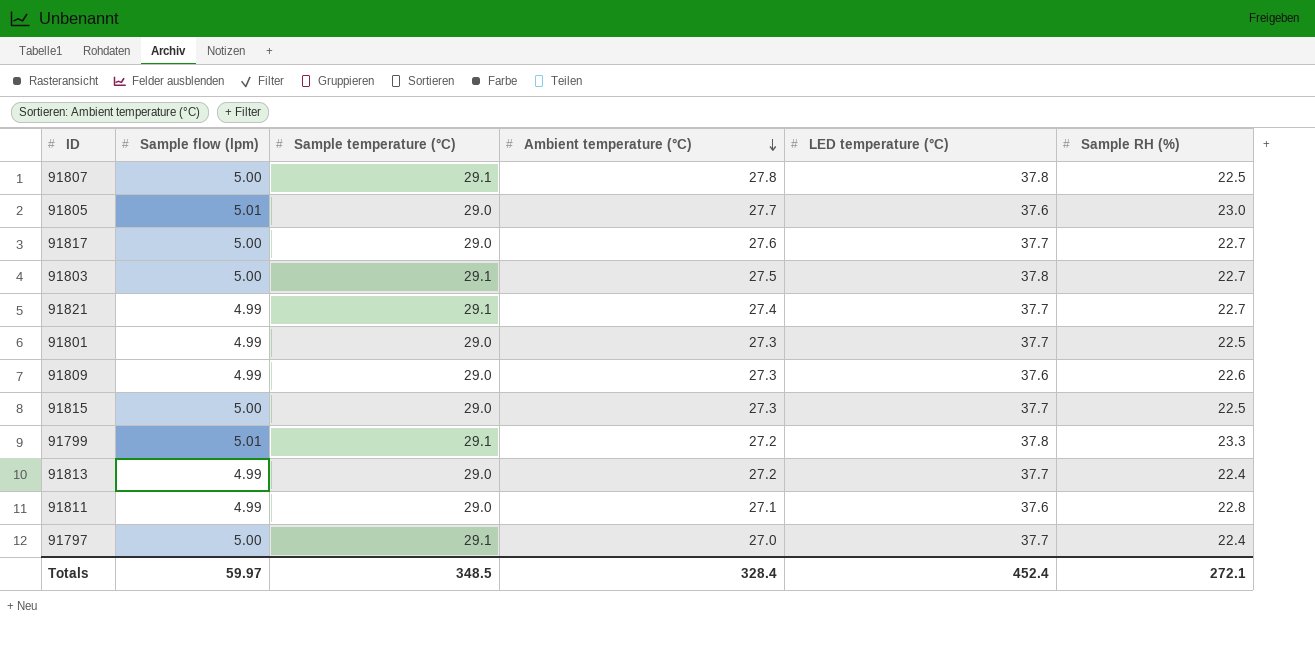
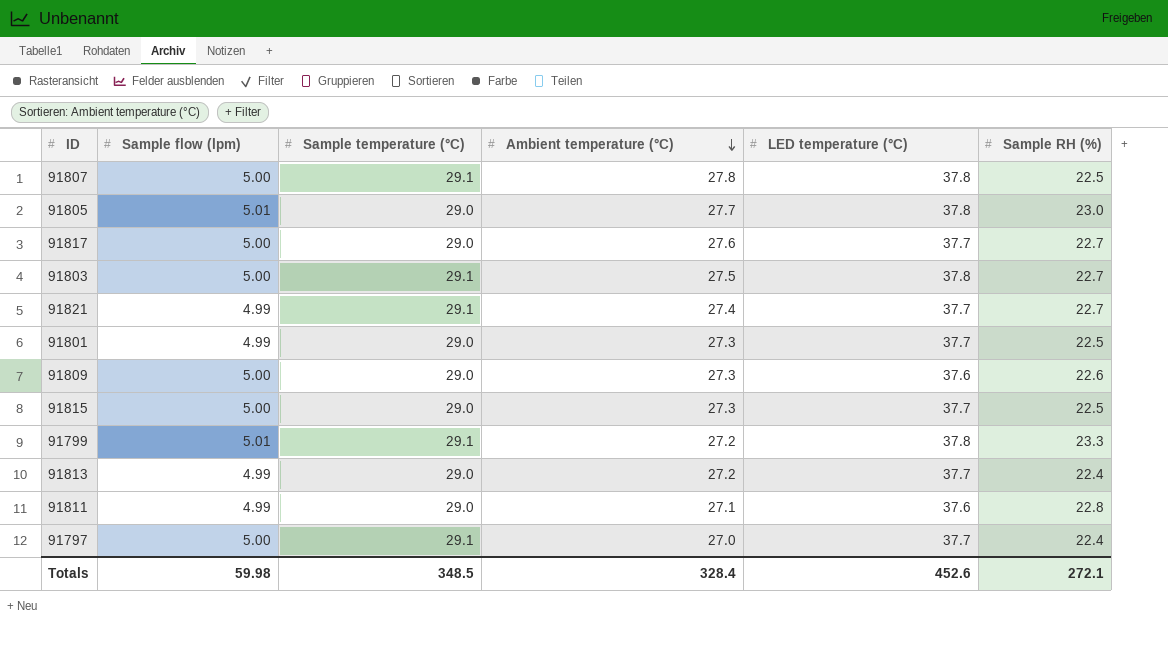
91805 | LED temperature (°C): 37.6 -> 37.8
91809 | Sample flow (lpm): 4.99 -> 5.00
Totals | Sample flow (lpm): 59.97 -> 59.98
Totals | LED temperature (°C): 452.4 -> 452.6

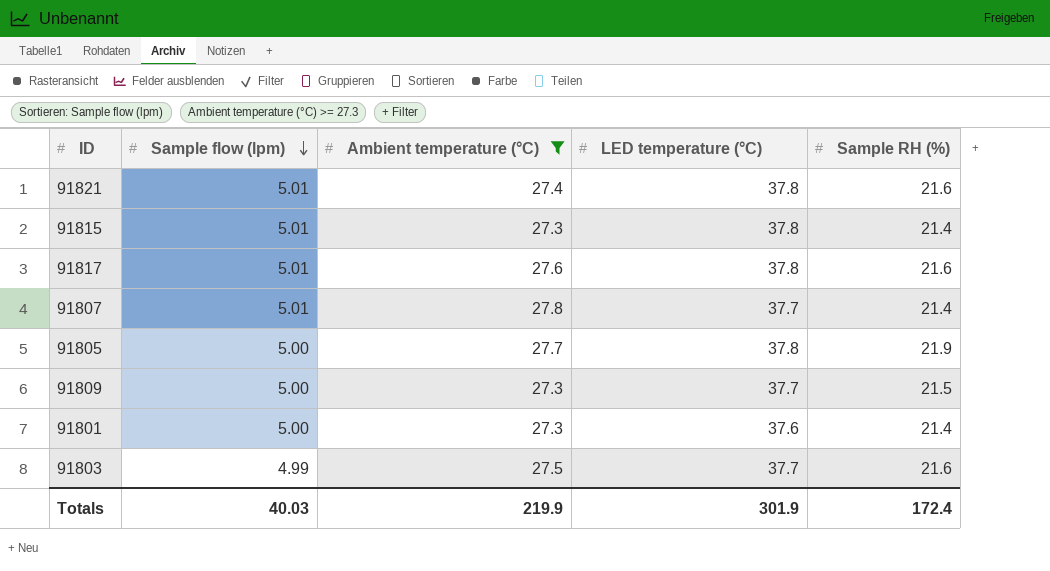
filter: none -> Ambient temperature (°C) >= 27.3
row order: Ambient temperature (°C) descending -> Sample flow (lpm) descending
column Sample temperature (°C) | position: 3 -> none
91821 | Sample flow (lpm): 4.99 -> 5.01
91821 | LED temperature (°C): 37.7 -> 37.8
91821 | Sample RH (%): 22.7 -> 21.6
91815 | Sample flow (lpm): 5.00 -> 5.01
91815 | LED temperature (°C): 37.7 -> 37.8
91815 | Sample RH (%): 22.5 -> 21.4
91817 | Sample flow (lpm): 5.00 -> 5.01
91817 | LED temperature (°C): 37.7 -> 37.8
91817 | Sample RH (%): 22.7 -> 21.6
91807 | Sample flow (lpm): 5.00 -> 5.01
91807 | LED temperature (°C): 37.8 -> 37.7
91807 | Sample RH (%): 22.5 -> 21.4
91805 | Sample flow (lpm): 5.01 -> 5.00
91805 | Sample RH (%): 23.0 -> 21.9
91809 | LED temperature (°C): 37.6 -> 37.7
91809 | Sample RH (%): 22.6 -> 21.5
91801 | Sample flow (lpm): 4.99 -> 5.00
91801 | LED temperature (°C): 37.7 -> 37.6
91801 | Sample RH (%): 22.5 -> 21.4
91803 | Sample flow (lpm): 5.00 -> 4.99
91803 | LED temperature (°C): 37.8 -> 37.7
91803 | Sample RH (%): 22.7 -> 21.6
Totals | Sample flow (lpm): 59.98 -> 40.03
Totals | Ambient temperature (°C): 328.4 -> 219.9
Totals | LED temperature (°C): 452.6 -> 301.9
Totals | Sample RH (%): 272.1 -> 172.4

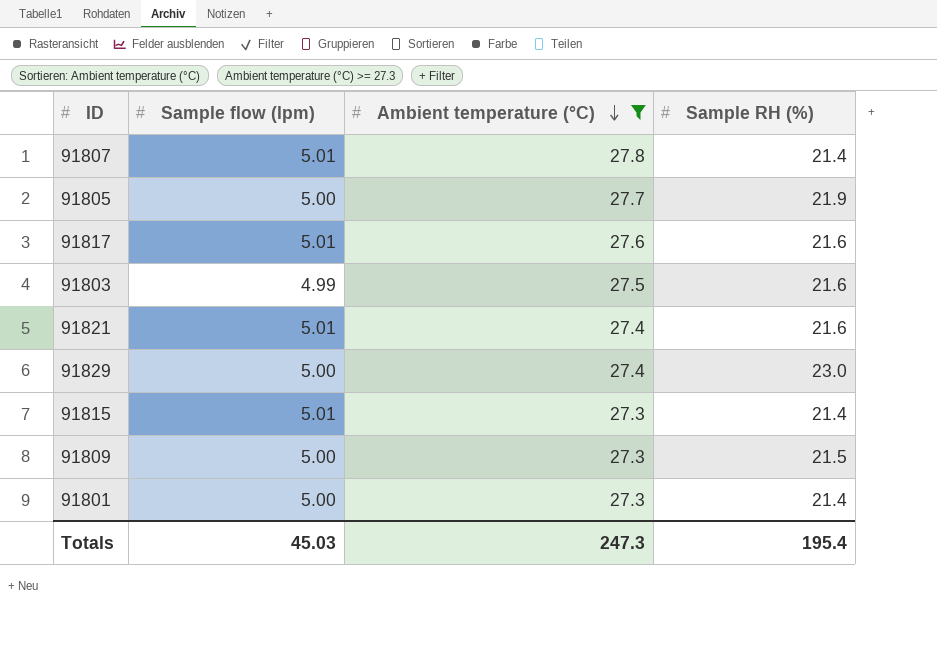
row order: Sample flow (lpm) descending -> Ambient temperature (°C) descending
column LED temperature (°C) | position: 4 -> none
row 91829: none -> 5.00 | 27.4 | 23.0
Totals | Sample flow (lpm): 40.03 -> 45.03
Totals | Ambient temperature (°C): 219.9 -> 247.3
Totals | Sample RH (%): 172.4 -> 195.4

